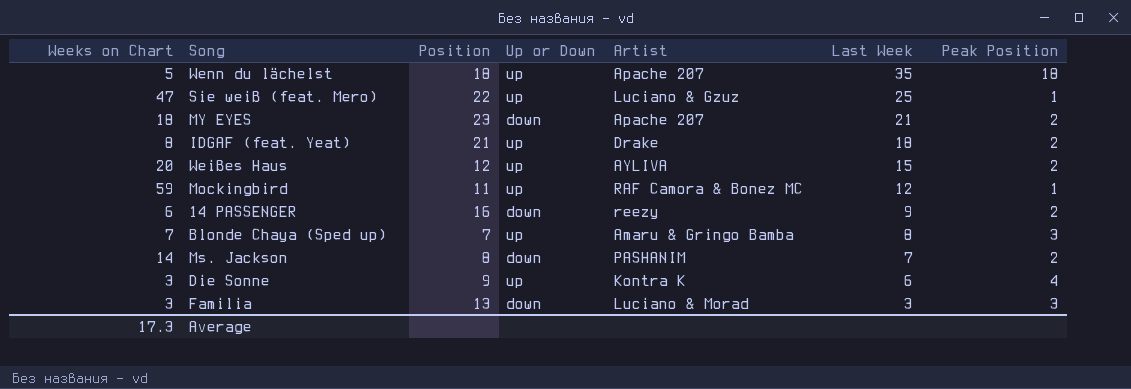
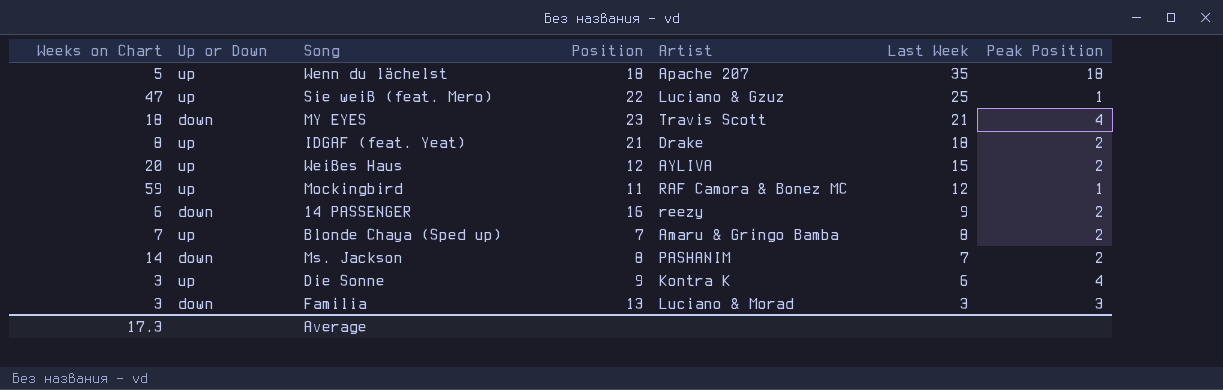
column Up or Down | position: 4 -> 2
MY EYES | Artist: Apache 207 -> Travis Scott
MY EYES | Peak Position: 2 -> 4
Blonde Chaya (Sped up) | Peak Position: 3 -> 2

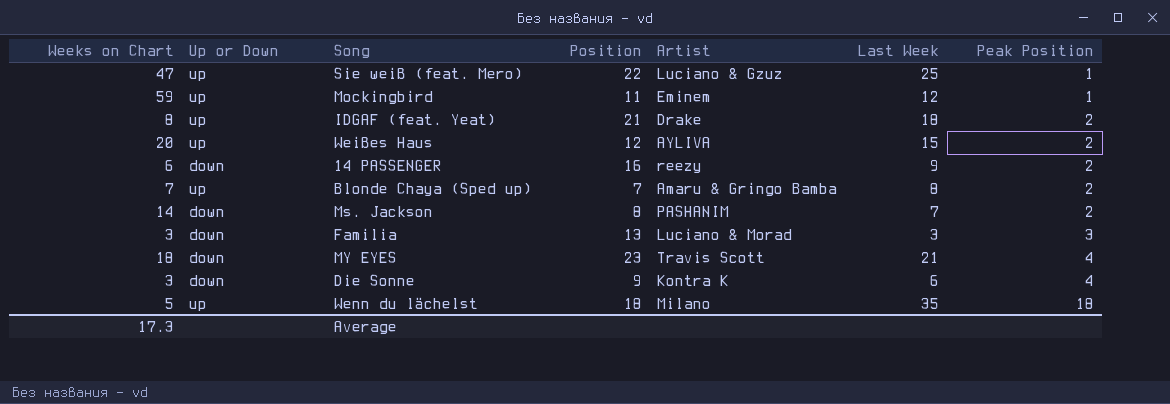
row order: Last Week descending -> Peak Position ascending
Mockingbird | Artist: RAF Camora & Bonez MC -> Eminem
Die Sonne | Up or Down: up -> down
Wenn du lächelst | Artist: Apache 207 -> Milano

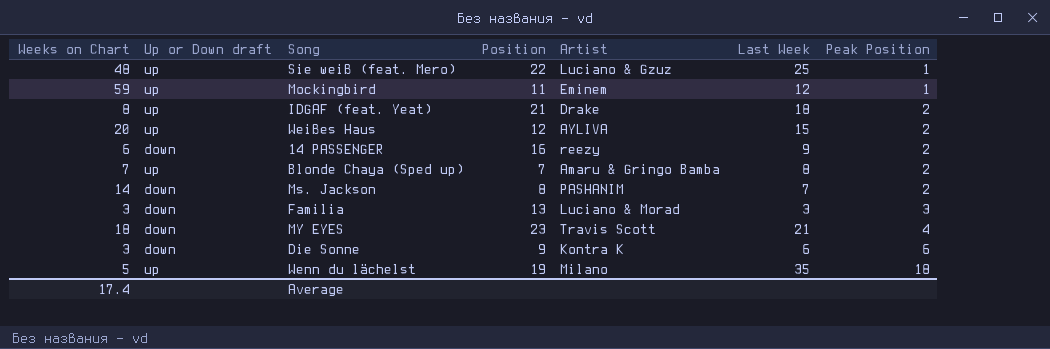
column name: Up or Down -> Up or Down draft
Sie weiß (feat. Mero) | Weeks on Chart: 47 -> 48
Die Sonne | Peak Position: 4 -> 6
Wenn du lächelst | Position: 18 -> 19
Average | Weeks on Chart: 17.3 -> 17.4

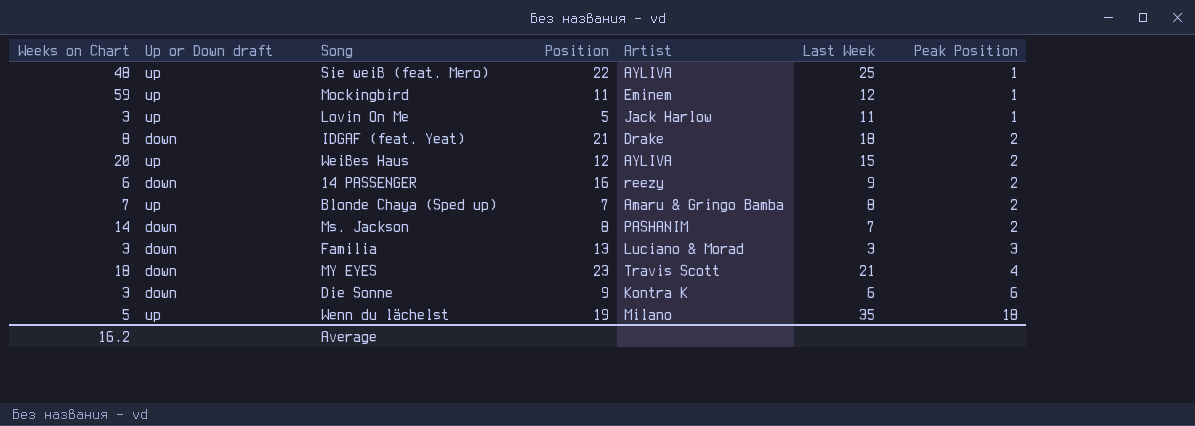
Sie weiß (feat. Mero) | Artist: Luciano & Gzuz -> AYLIVA
row Lovin On Me: none -> 3 | up | 5 | Jack Harlow | 11 | 1
IDGAF (feat. Yeat) | Up or Down draft: up -> down
Average | Weeks on Chart: 17.4 -> 16.2

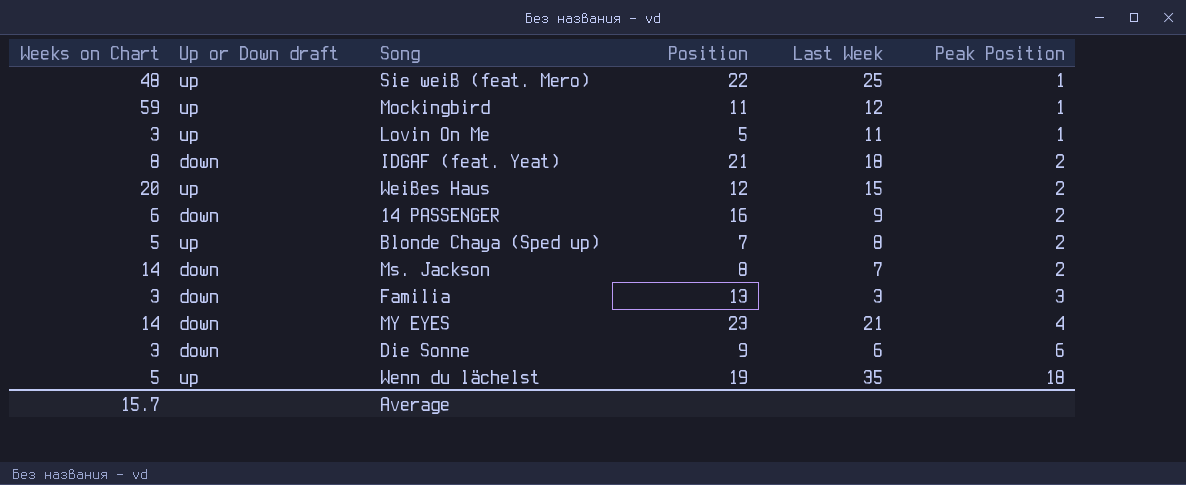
column Artist | position: 5 -> none
Blonde Chaya (Sped up) | Weeks on Chart: 7 -> 5
MY EYES | Weeks on Chart: 18 -> 14
Average | Weeks on Chart: 16.2 -> 15.7

